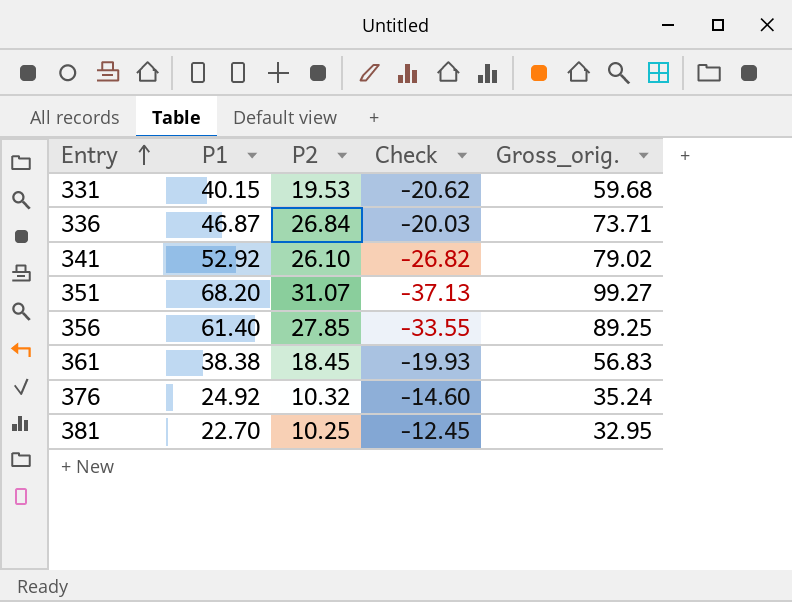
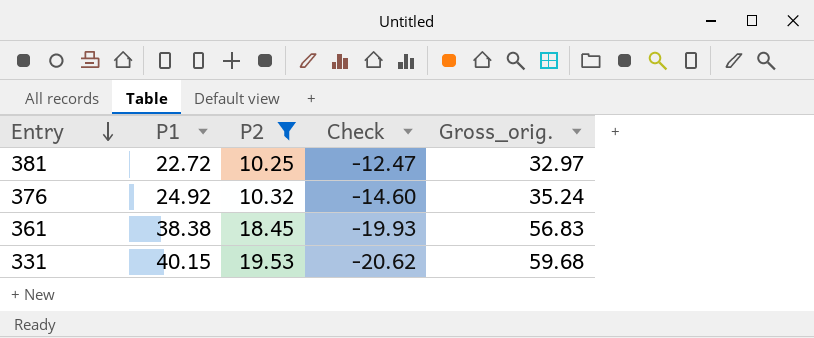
filter: none -> P2 <= 19.53
row order: Entry ascending -> Entry descending
381 | P1: 22.70 -> 22.72
381 | Check: -12.45 -> -12.47
381 | Gross_orig.: 32.95 -> 32.97

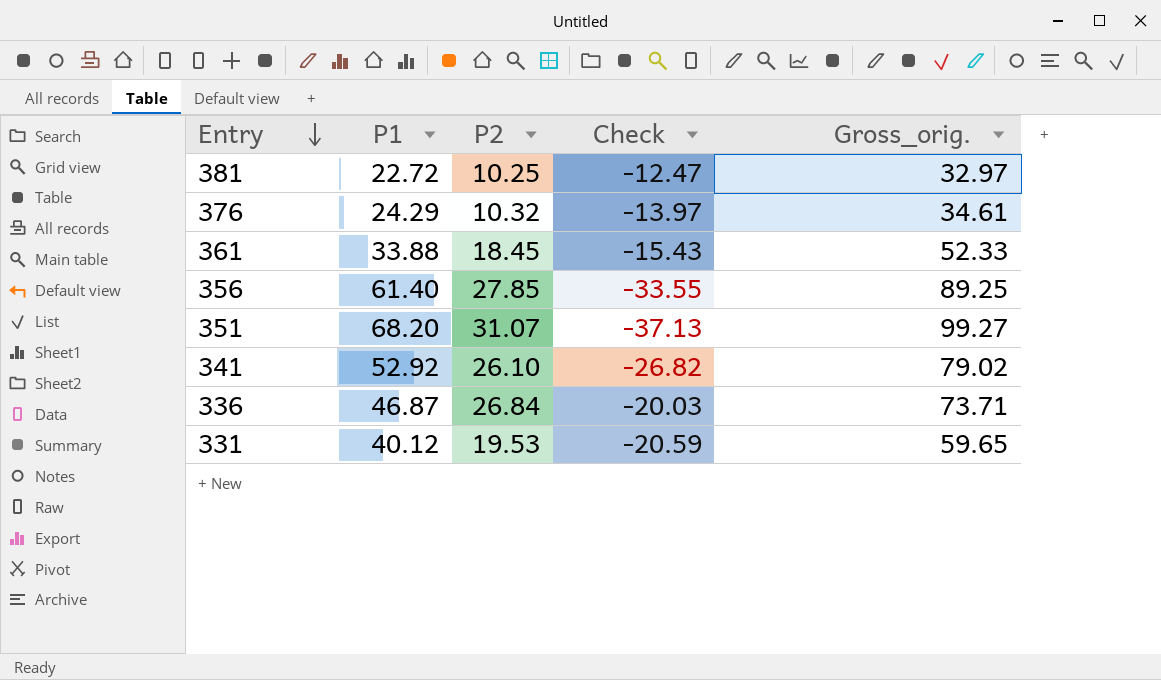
filter: P2 <= 19.53 -> none
376 | P1: 24.92 -> 24.29
376 | Check: -14.60 -> -13.97
376 | Gross_orig.: 35.24 -> 34.61
361 | P1: 38.38 -> 33.88
361 | Check: -19.93 -> -15.43
361 | Gross_orig.: 56.83 -> 52.33
331 | P1: 40.15 -> 40.12
331 | Check: -20.62 -> -20.59
331 | Gross_orig.: 59.68 -> 59.65

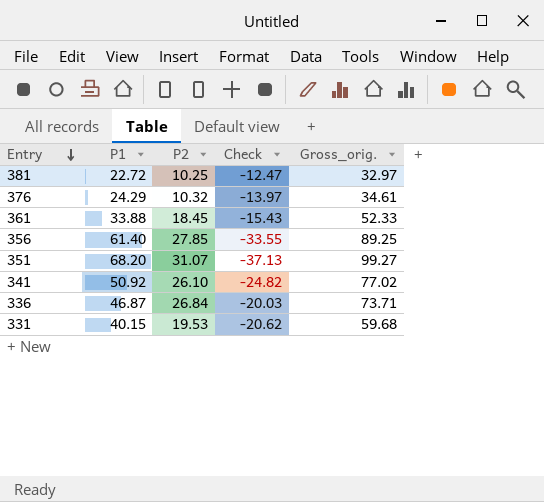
341 | P1: 52.92 -> 50.92
341 | Check: -26.82 -> -24.82
341 | Gross_orig.: 79.02 -> 77.02
331 | P1: 40.12 -> 40.15
331 | Check: -20.59 -> -20.62
331 | Gross_orig.: 59.65 -> 59.68

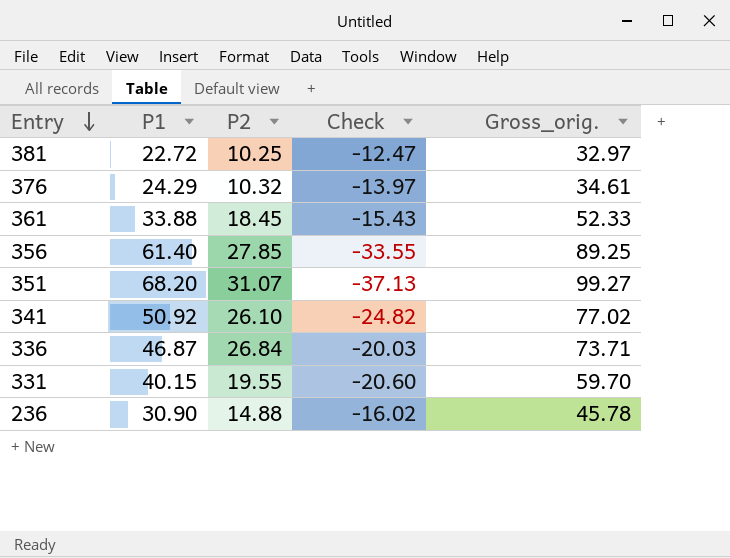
331 | P2: 19.53 -> 19.55
331 | Check: -20.62 -> -20.60
331 | Gross_orig.: 59.68 -> 59.70
row 236: none -> 30.90 | 14.88 | -16.02 | 45.78

